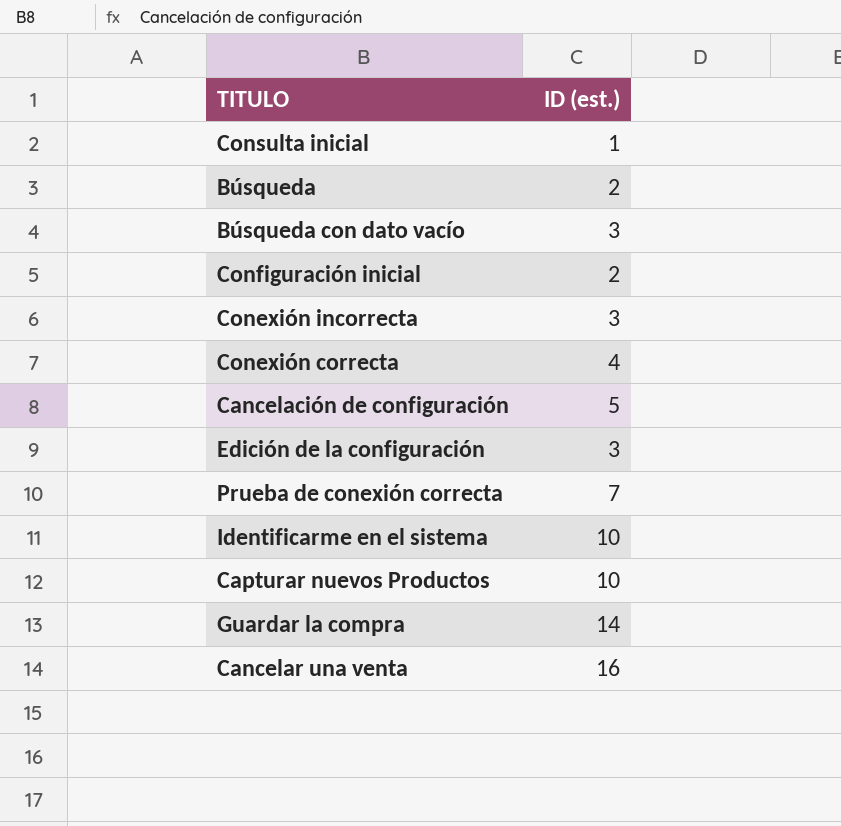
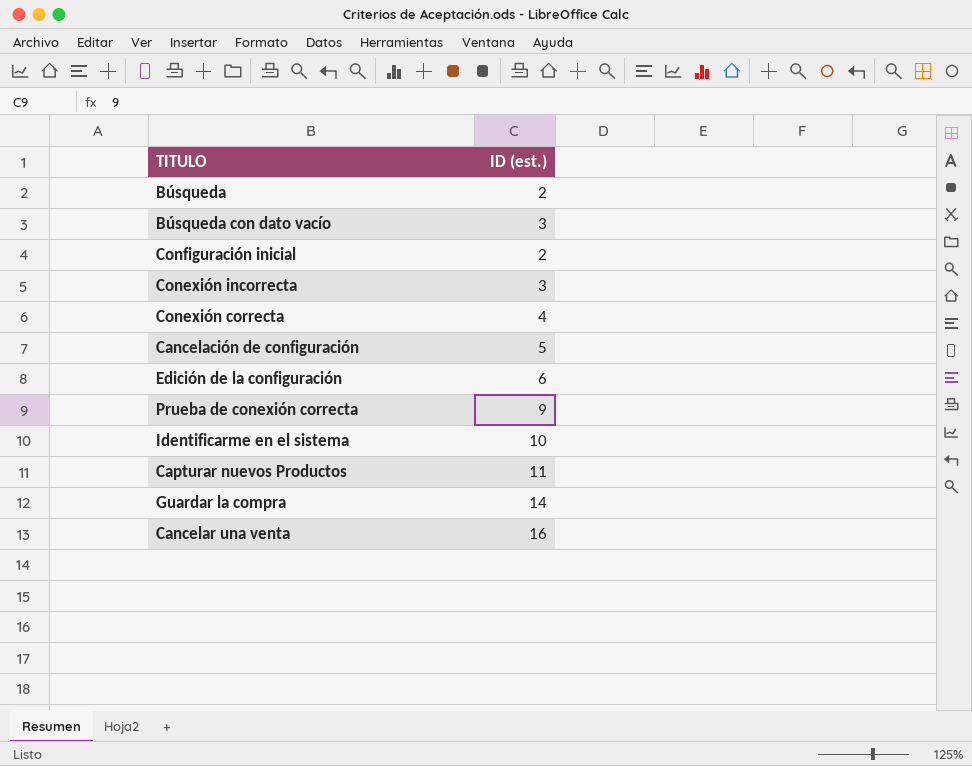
row Consulta inicial: 1 -> none
Edición de la configuración | ID (est.): 3 -> 6
Prueba de conexión correcta | ID (est.): 7 -> 9
Capturar nuevos Productos | ID (est.): 10 -> 11

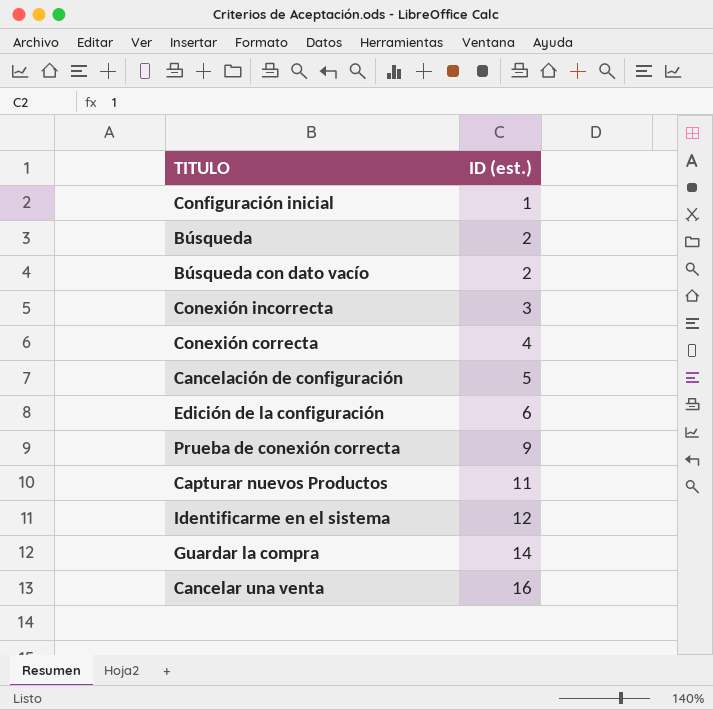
row order: none -> ID (est.) ascending
Configuración inicial | ID (est.): 2 -> 1
Búsqueda con dato vacío | ID (est.): 3 -> 2
Identificarme en el sistema | ID (est.): 10 -> 12

